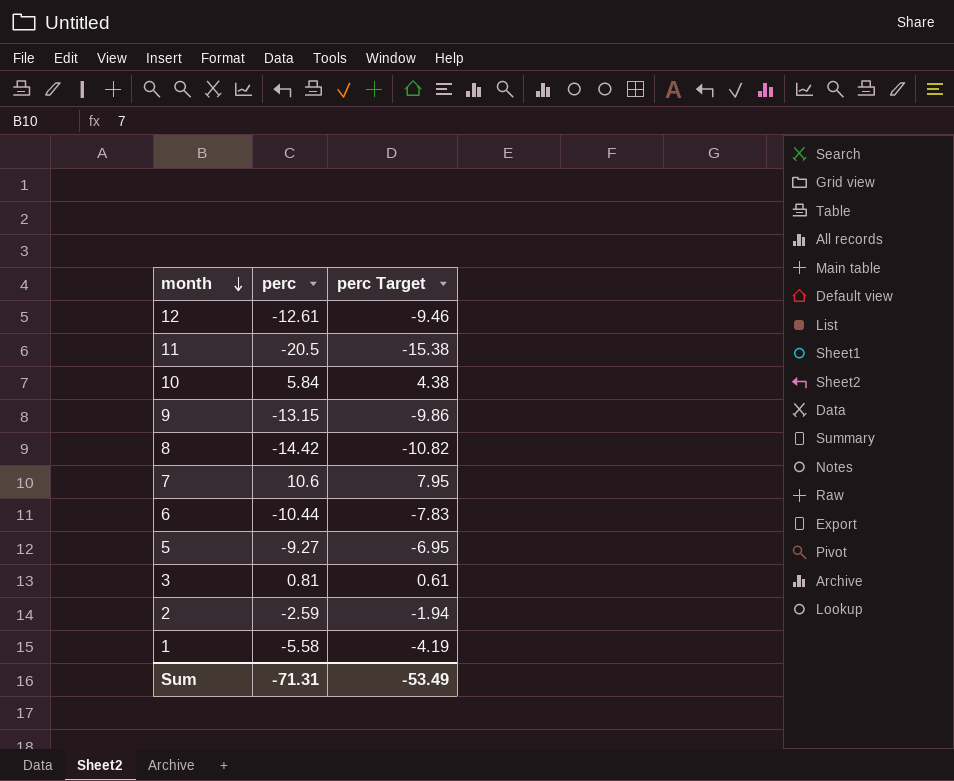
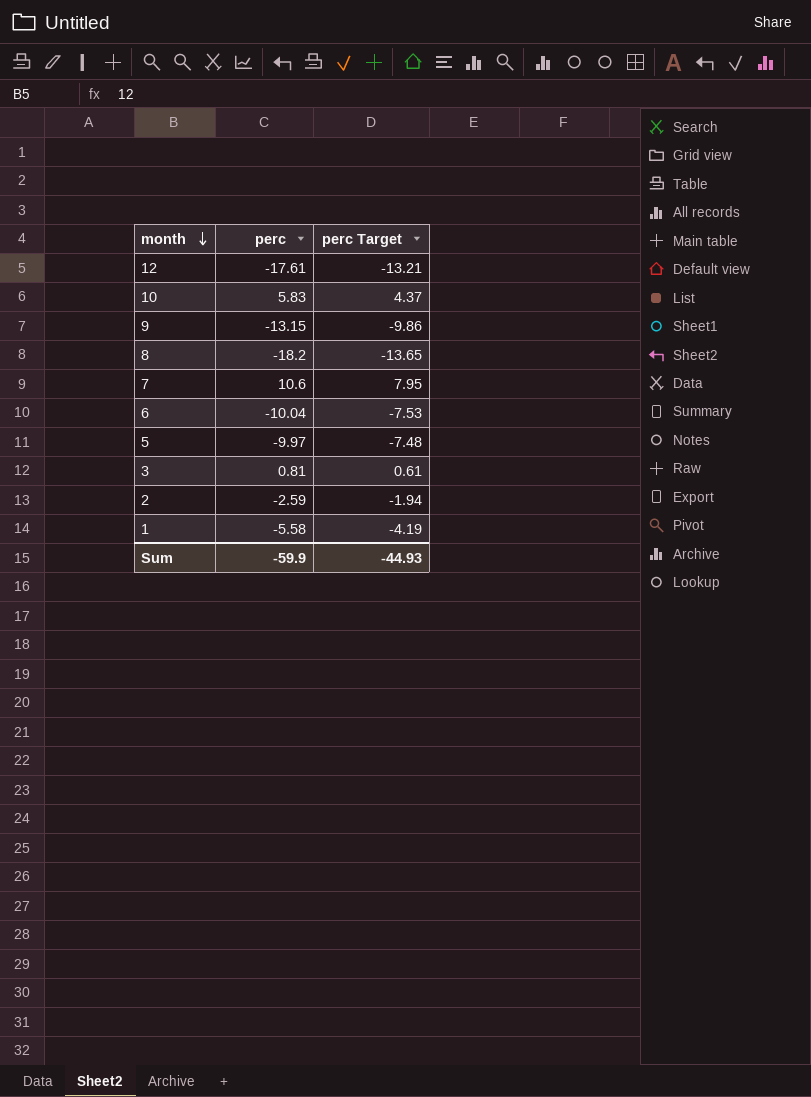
row 11: -20.5 | -15.38 -> none
12 | perc: -12.61 -> -17.61
12 | perc Target: -9.46 -> -13.21
10 | perc: 5.84 -> 5.83
10 | perc Target: 4.38 -> 4.37
8 | perc: -14.42 -> -18.2
8 | perc Target: -10.82 -> -13.65
6 | perc: -10.44 -> -10.04
6 | perc Target: -7.83 -> -7.53
5 | perc: -9.27 -> -9.97
5 | perc Target: -6.95 -> -7.48
Sum | perc: -71.31 -> -59.9
Sum | perc Target: -53.49 -> -44.93

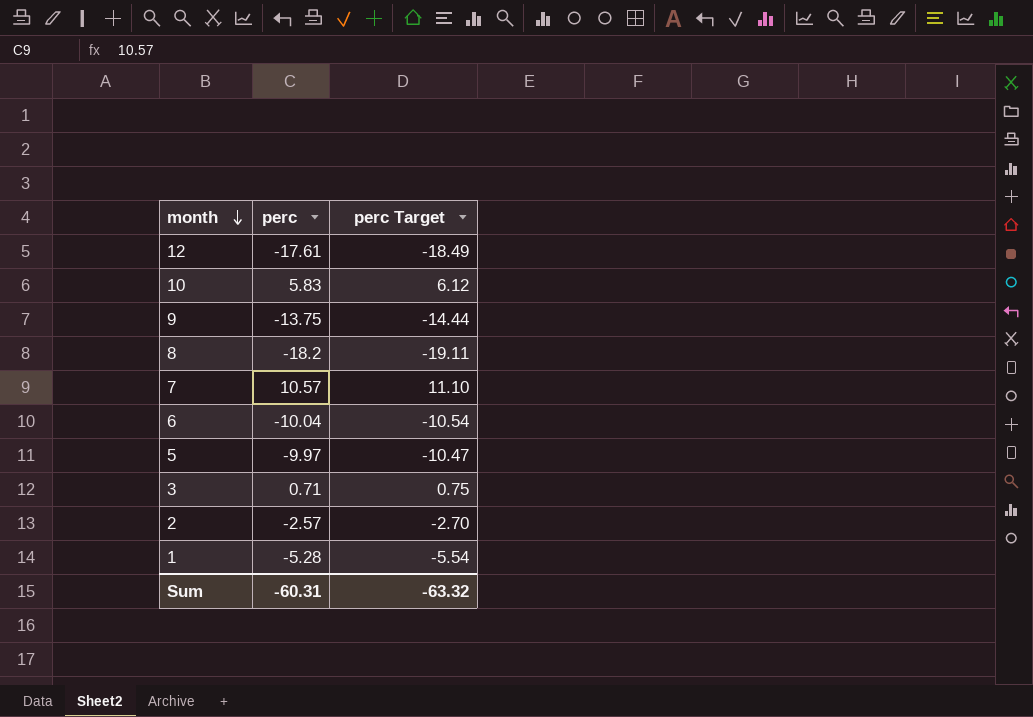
column perc Target | formula: [perc] * 0.75 -> [perc] * 1.05
9 | perc: -13.15 -> -13.75
7 | perc: 10.6 -> 10.57
3 | perc: 0.81 -> 0.71
2 | perc: -2.59 -> -2.57
1 | perc: -5.58 -> -5.28
Sum | perc: -59.9 -> -60.31
Sum | perc Target: -44.93 -> -63.32

